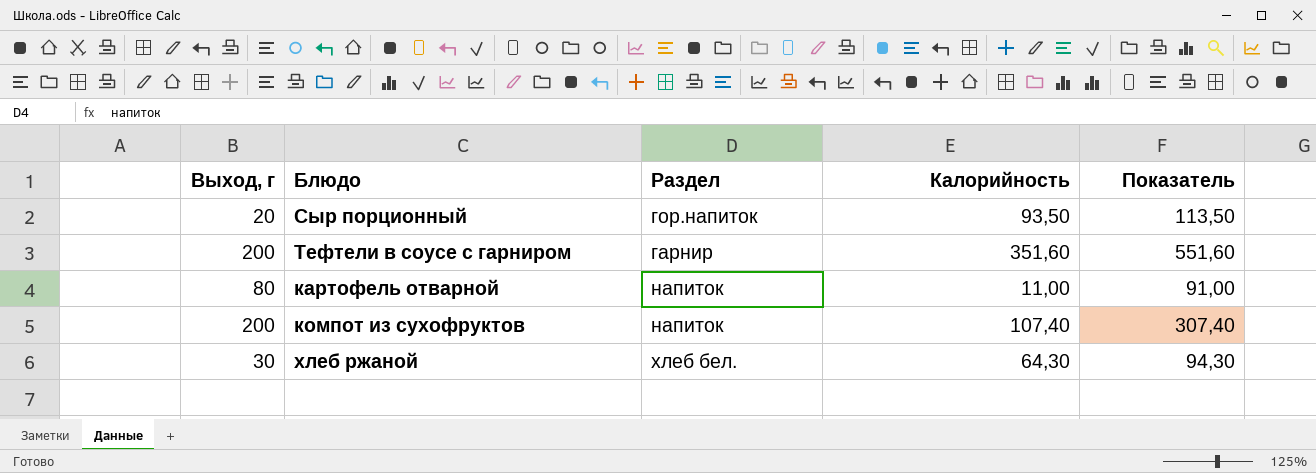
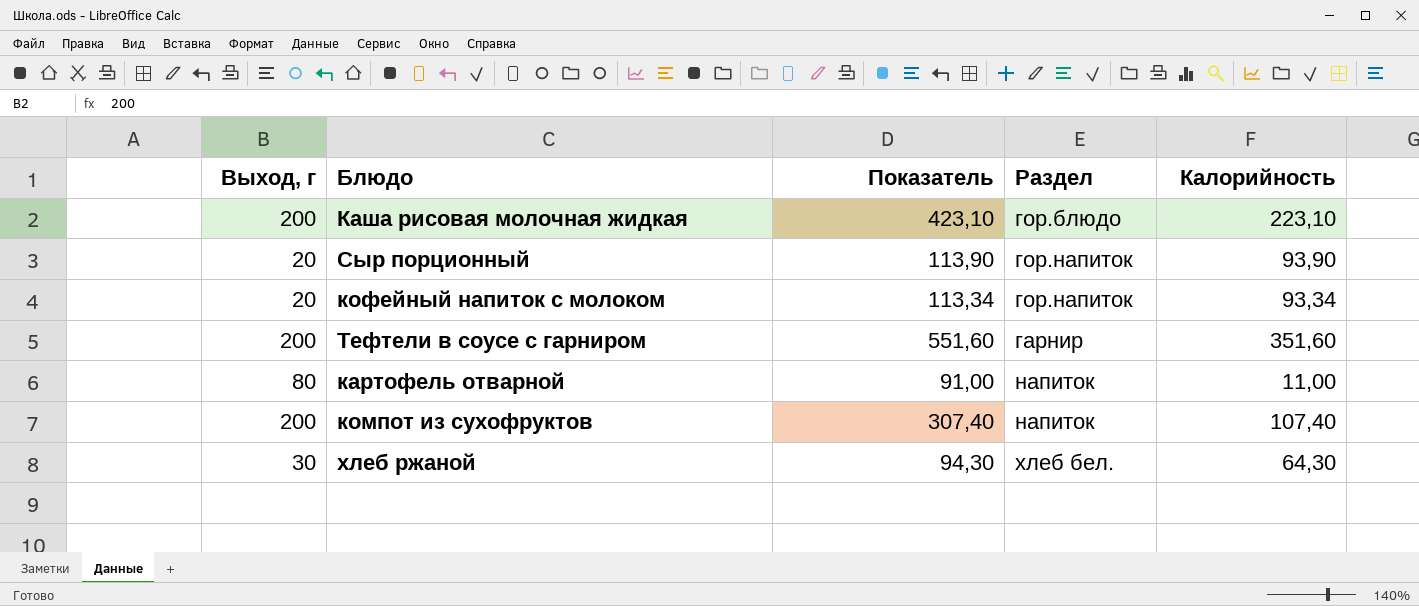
column Показатель | position: 5 -> 3
row Каша рисовая молочная жидкая: none -> 200 | 423,10 | гор.блюдо | 223,10
Сыр порционный | Показатель: 113,50 -> 113,90
Сыр порционный | Калорийность: 93,50 -> 93,90
row кофейный напиток с молоком: none -> 20 | 113,34 | гор.напиток | 93,34

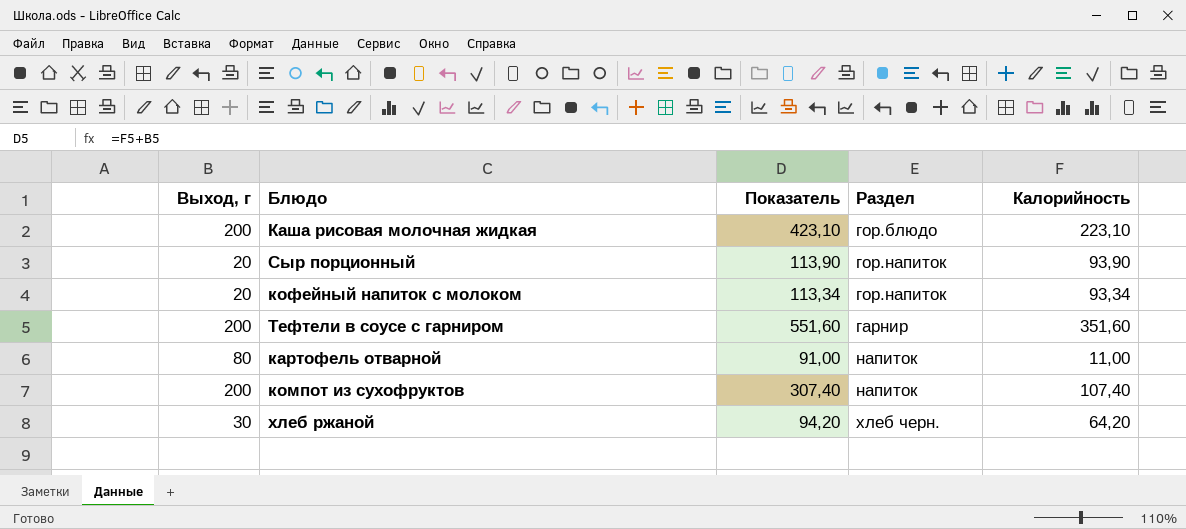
хлеб ржаной | Показатель: 94,30 -> 94,20
хлеб ржаной | Раздел: хлеб бел. -> хлеб черн.
хлеб ржаной | Калорийность: 64,30 -> 64,20

